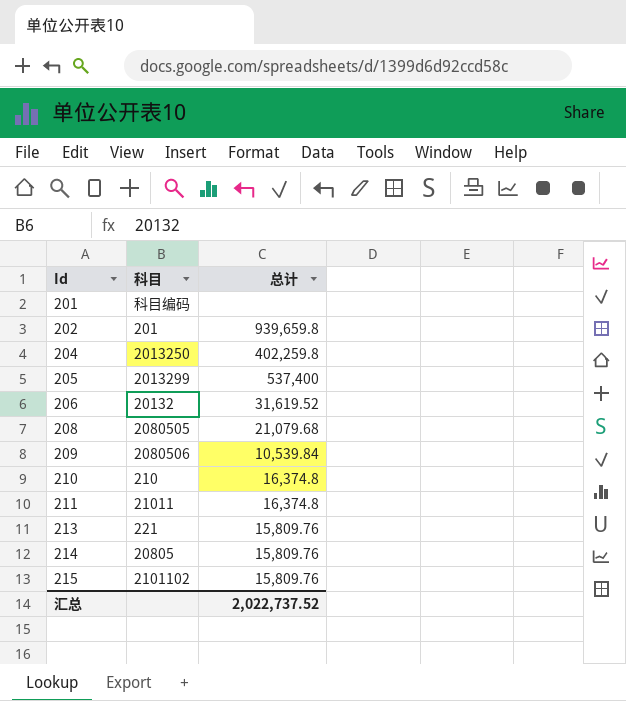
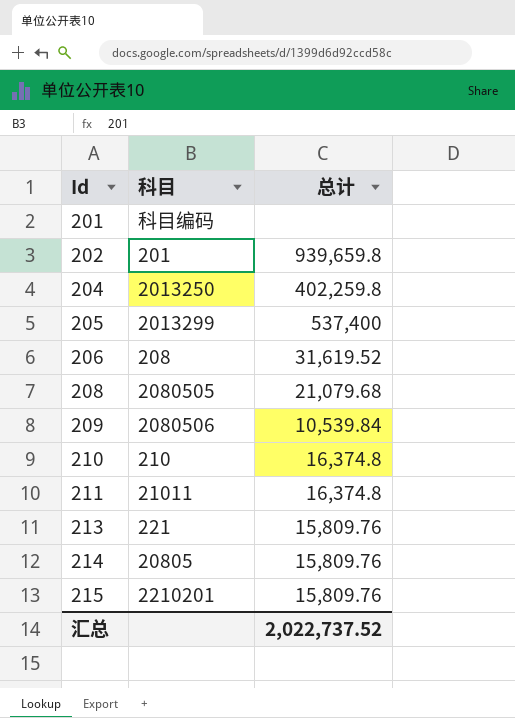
206 | 科目: 20132 -> 208
215 | 科目: 2101102 -> 2210201

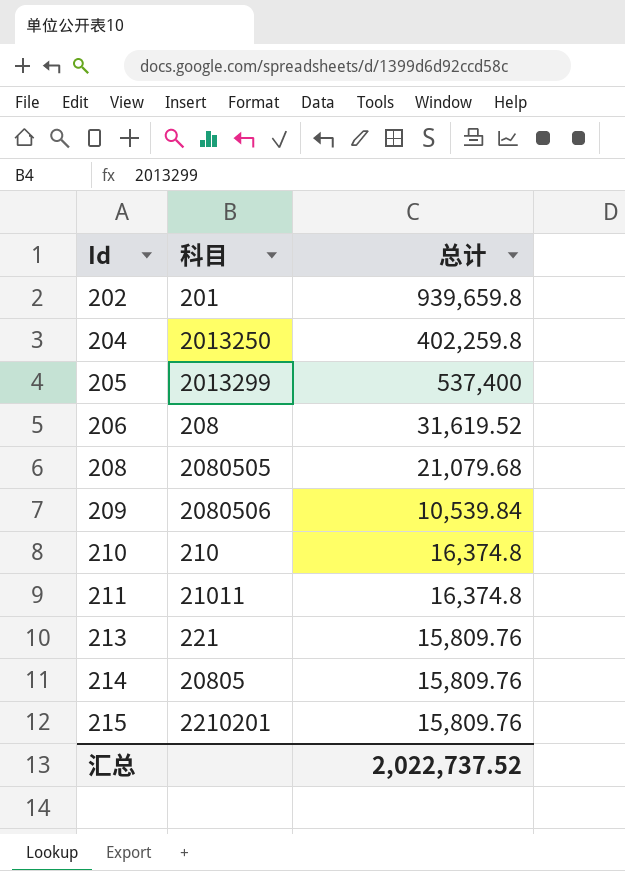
row 201: 科目编码 | none -> none

